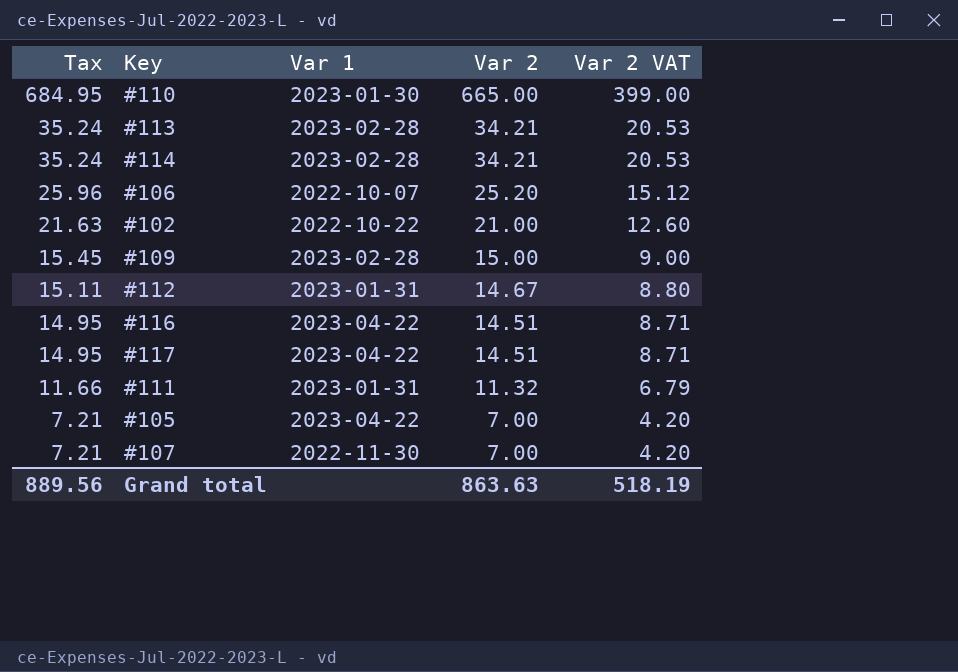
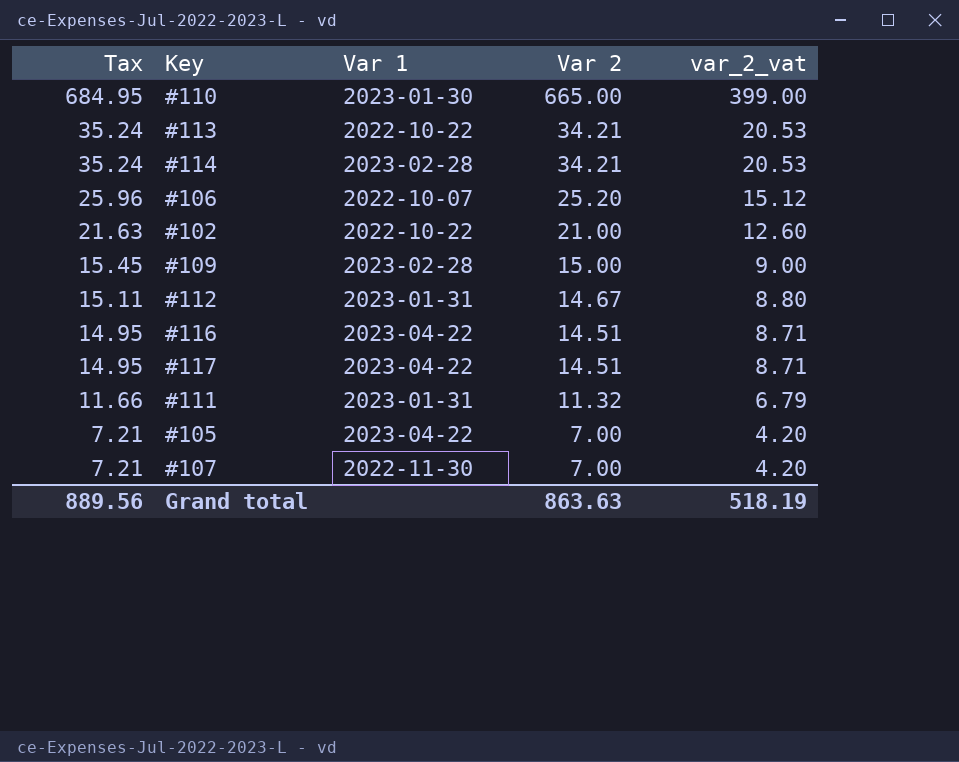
column name: Var 2 VAT -> var_2_vat
#113 | Var 1: 2023-02-28 -> 2022-10-22

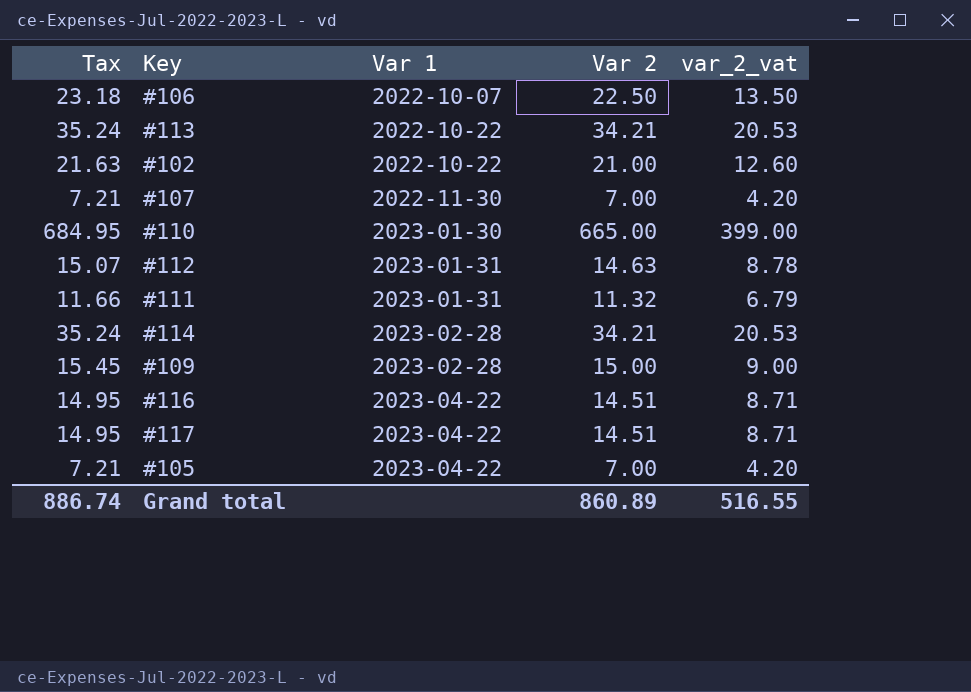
row order: Tax descending -> Var 1 ascending
#106 | Tax: 25.96 -> 23.18
#106 | Var 2: 25.20 -> 22.50
#106 | var_2_vat: 15.12 -> 13.50
#112 | Tax: 15.11 -> 15.07
#112 | Var 2: 14.67 -> 14.63
#112 | var_2_vat: 8.80 -> 8.78
Grand total | Tax: 889.56 -> 886.74
Grand total | Var 2: 863.63 -> 860.89
Grand total | var_2_vat: 518.19 -> 516.55

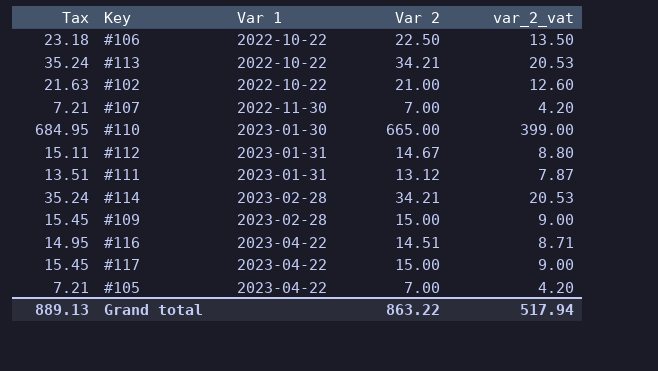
#106 | Var 1: 2022-10-07 -> 2022-10-22
#112 | Tax: 15.07 -> 15.11
#112 | Var 2: 14.63 -> 14.67
#112 | var_2_vat: 8.78 -> 8.80
#111 | Tax: 11.66 -> 13.51
#111 | Var 2: 11.32 -> 13.12
#111 | var_2_vat: 6.79 -> 7.87
#117 | Tax: 14.95 -> 15.45
#117 | Var 2: 14.51 -> 15.00
#117 | var_2_vat: 8.71 -> 9.00
Grand total | Tax: 886.74 -> 889.13
Grand total | Var 2: 860.89 -> 863.22
Grand total | var_2_vat: 516.55 -> 517.94

